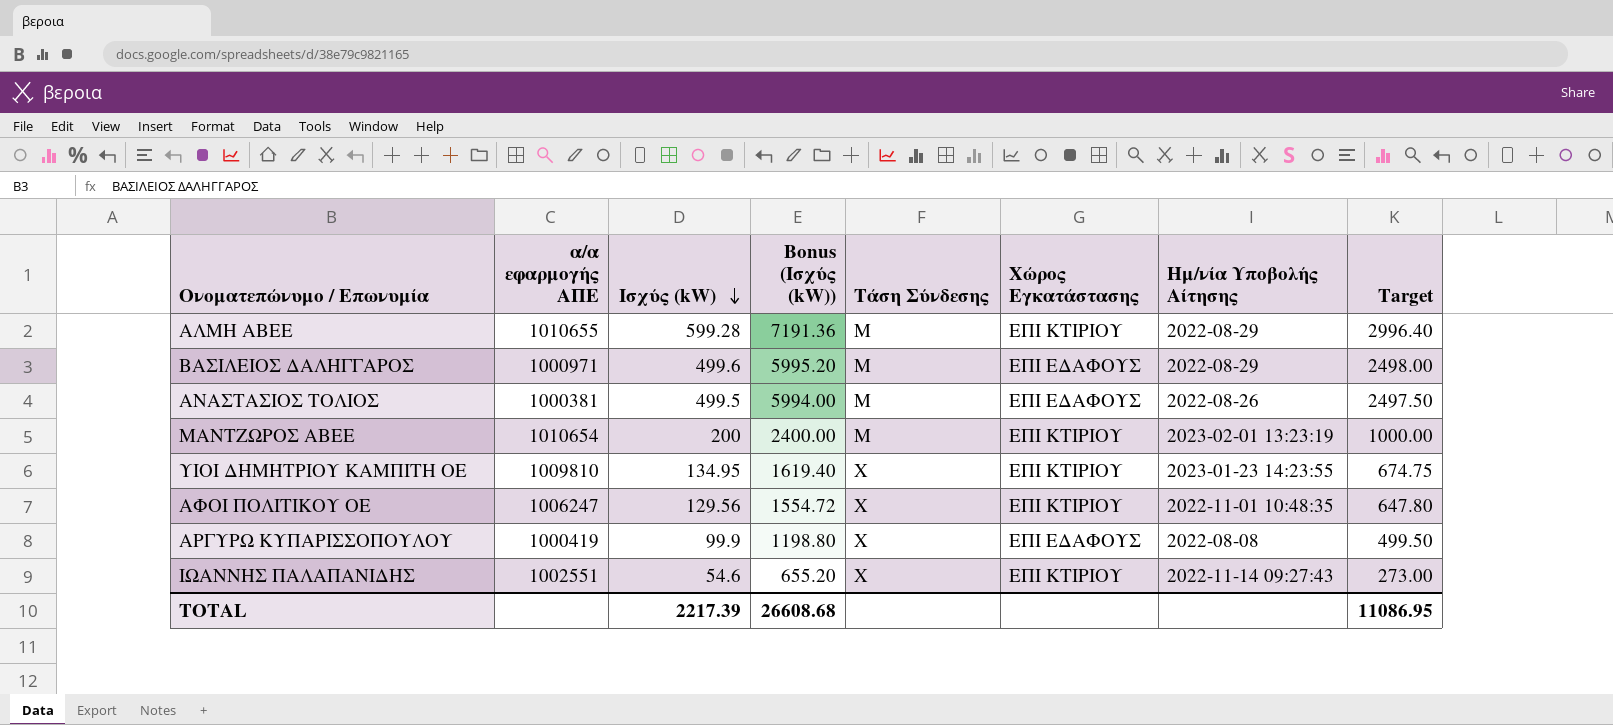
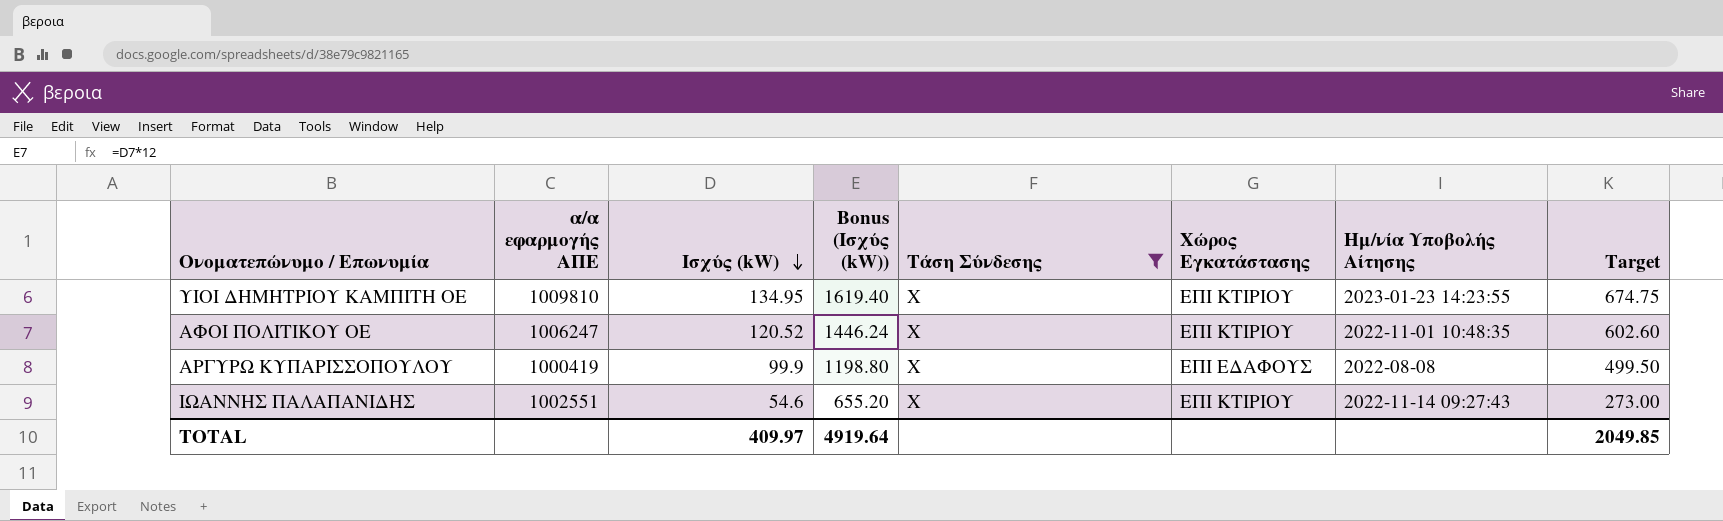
filter: none -> Τάση Σύνδεσης = Χ
ΑΦΟΙ ΠΟΛΙΤΙΚΟΥ ΟΕ | Ισχύς (kW): 129.56 -> 120.52
ΑΦΟΙ ΠΟΛΙΤΙΚΟΥ ΟΕ | Bonus (Ισχύς (kW)): 1554.72 -> 1446.24
ΑΦΟΙ ΠΟΛΙΤΙΚΟΥ ΟΕ | Target: 647.80 -> 602.60
TOTAL | Ισχύς (kW): 2217.39 -> 409.97
TOTAL | Bonus (Ισχύς (kW)): 26608.68 -> 4919.64
TOTAL | Target: 11086.95 -> 2049.85

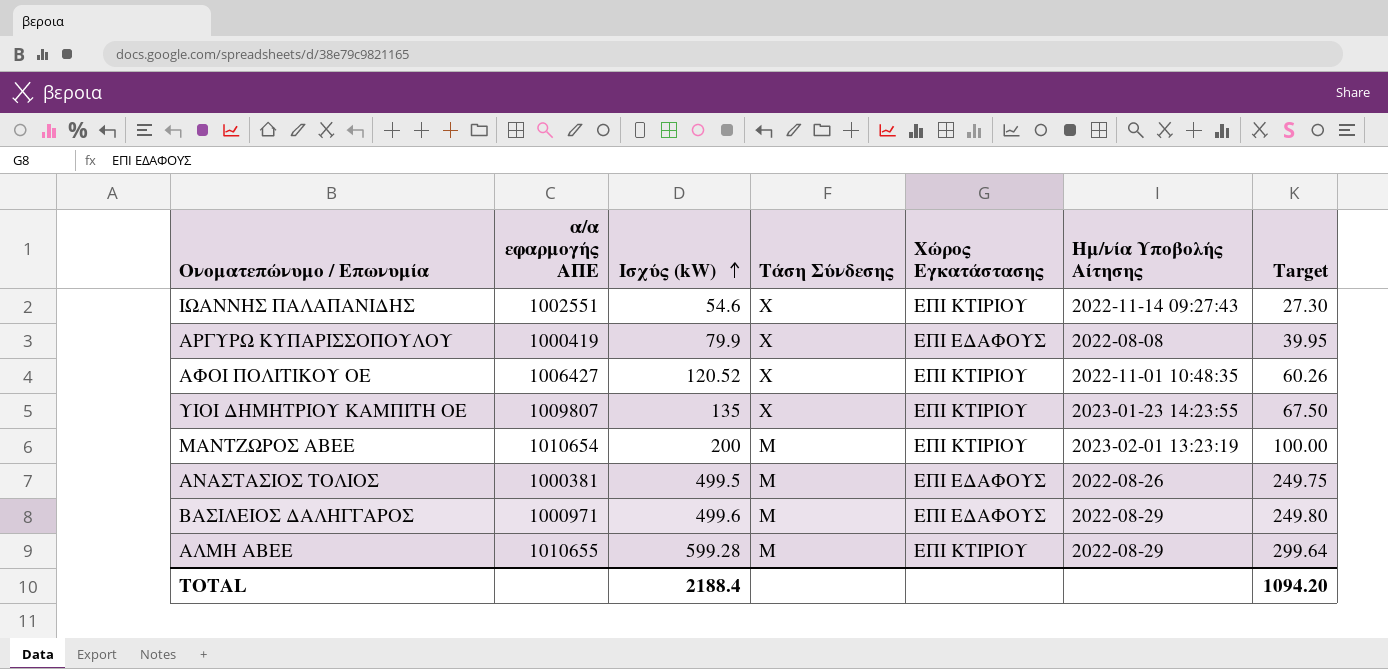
filter: Τάση Σύνδεσης = Χ -> none
row order: Ισχύς (kW) descending -> Ισχύς (kW) ascending
column Bonus (Ισχύς (kW)) | formula: [Ισχύς (kW)] * 12 -> none
column Target | formula: [Ισχύς (kW)] * 5 -> [Ισχύς (kW)] * 0.5
ΑΡΓΥΡΩ ΚΥΠΑΡΙΣΣΟΠΟΥΛΟΥ | Ισχύς (kW): 99.9 -> 79.9
ΑΦΟΙ ΠΟΛΙΤΙΚΟΥ ΟΕ | α/α εφαρμογής ΑΠΕ: 1006247 -> 1006427
ΥΙΟΙ ΔΗΜΗΤΡΙΟΥ ΚΑΜΠΙΤΗ ΟΕ | α/α εφαρμογής ΑΠΕ: 1009810 -> 1009807
ΥΙΟΙ ΔΗΜΗΤΡΙΟΥ ΚΑΜΠΙΤΗ ΟΕ | Ισχύς (kW): 134.95 -> 135
TOTAL | Ισχύς (kW): 409.97 -> 2188.4
TOTAL | Target: 2049.85 -> 1094.20

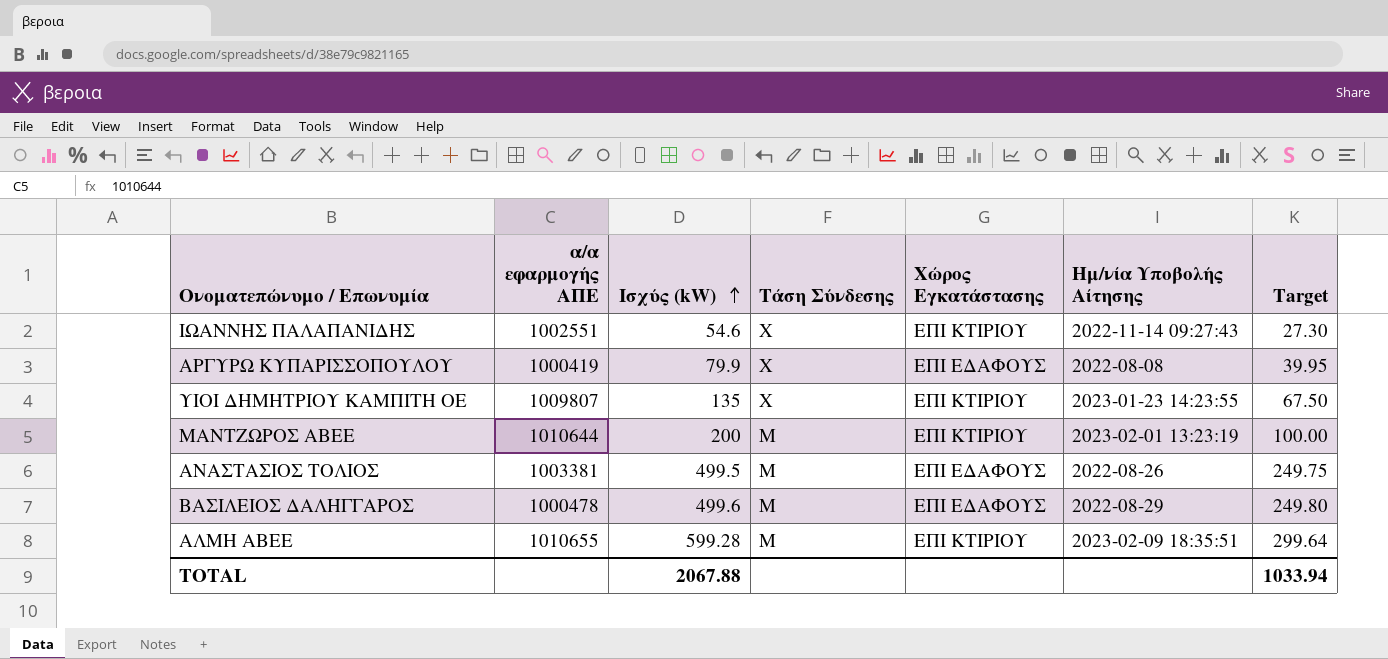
row ΑΦΟΙ ΠΟΛΙΤΙΚΟΥ ΟΕ: 1006427 | 120.52 | Χ | ΕΠΙ ΚΤΙΡΙΟΥ | 2022-11-01 10:48:35 | 60.26 -> none
ΜΑΝΤΖΩΡΟΣ ΑΒΕΕ | α/α εφαρμογής ΑΠΕ: 1010654 -> 1010644
ΑΝΑΣΤΑΣΙΟΣ ΤΟΛΙΟΣ | α/α εφαρμογής ΑΠΕ: 1000381 -> 1003381
ΒΑΣΙΛΕΙΟΣ ΔΑΛΗΓΓΑΡΟΣ | α/α εφαρμογής ΑΠΕ: 1000971 -> 1000478
ΑΛΜΗ ΑΒΕΕ | Ημ/νία Υποβολής Αίτησης: 2022-08-29 -> 2023-02-09 18:35:51
TOTAL | Ισχύς (kW): 2188.4 -> 2067.88
TOTAL | Target: 1094.20 -> 1033.94

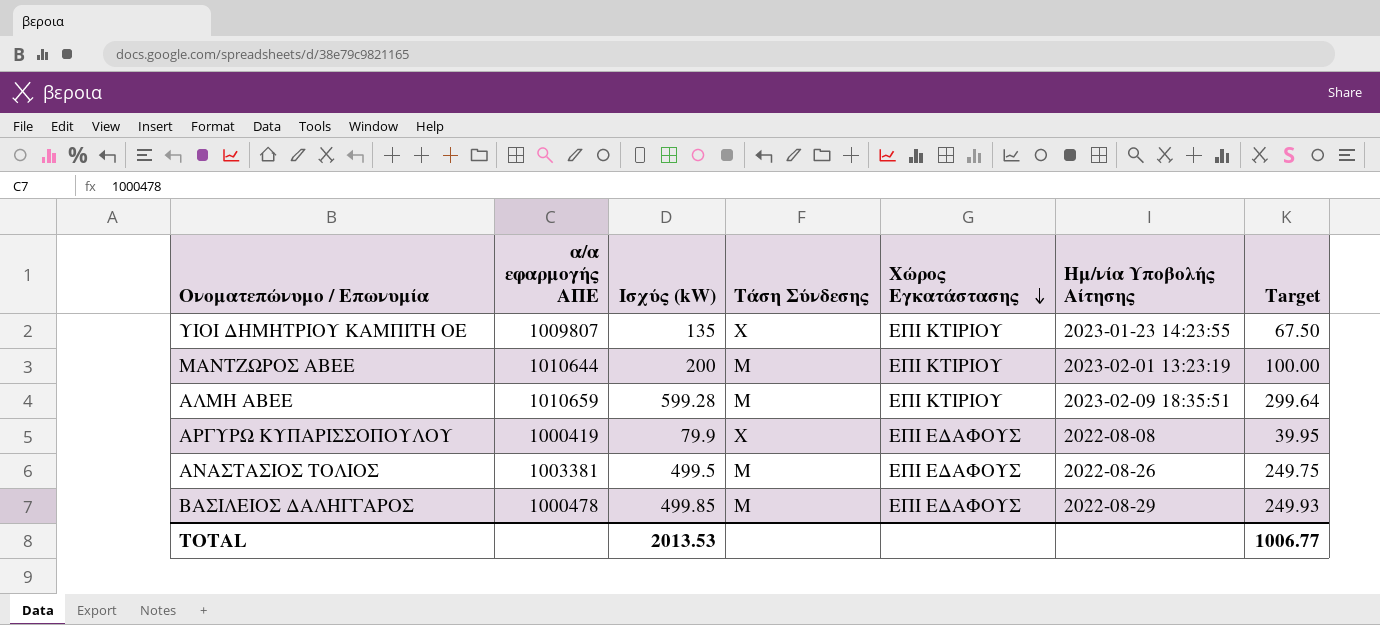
row order: Ισχύς (kW) ascending -> Χώρος Εγκατάστασης descending
row ΙΩΑΝΝΗΣ ΠΑΛΑΠΑΝΙΔΗΣ: 1002551 | 54.6 | Χ | ΕΠΙ ΚΤΙΡΙΟΥ | 2022-11-14 09:27:43 | 27.30 -> none
ΑΛΜΗ ΑΒΕΕ | α/α εφαρμογής ΑΠΕ: 1010655 -> 1010659
ΒΑΣΙΛΕΙΟΣ ΔΑΛΗΓΓΑΡΟΣ | Ισχύς (kW): 499.6 -> 499.85
ΒΑΣΙΛΕΙΟΣ ΔΑΛΗΓΓΑΡΟΣ | Target: 249.80 -> 249.93
TOTAL | Ισχύς (kW): 2067.88 -> 2013.53
TOTAL | Target: 1033.94 -> 1006.77

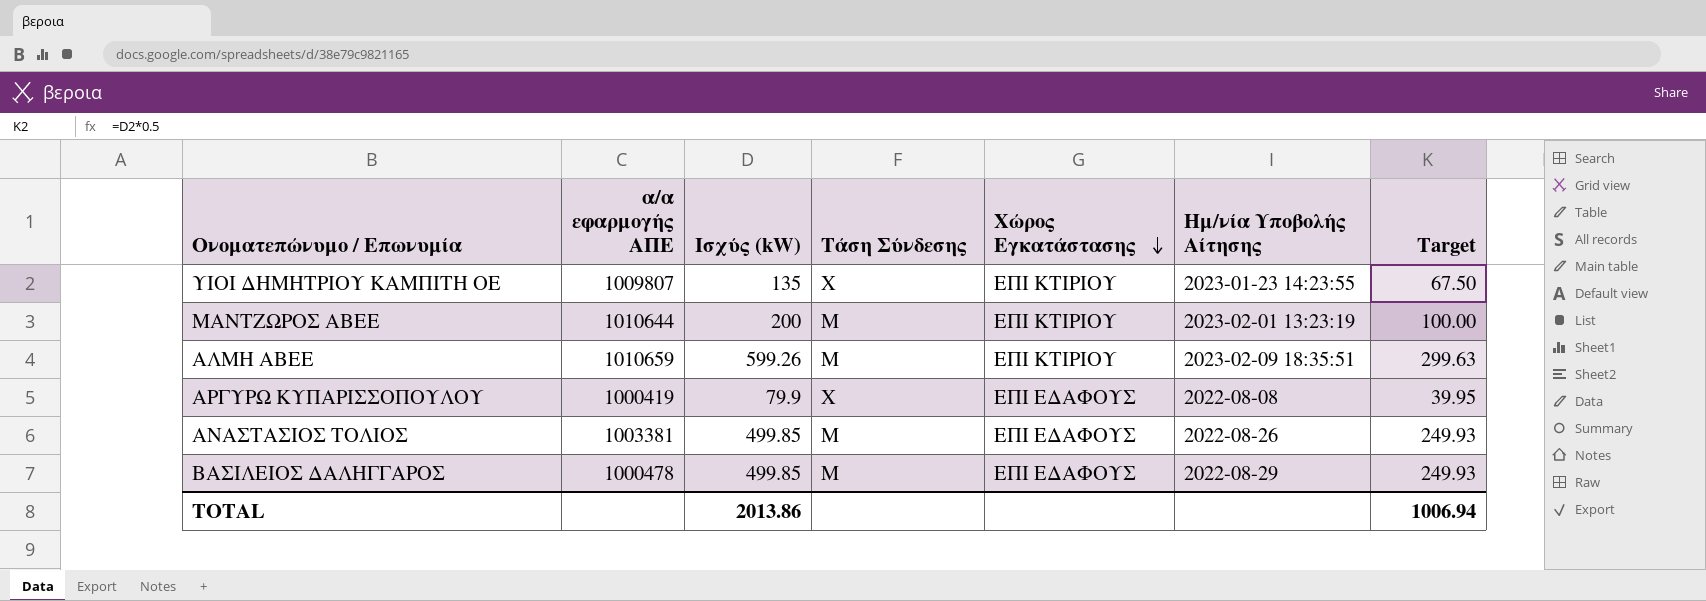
ΑΛΜΗ ΑΒΕΕ | Ισχύς (kW): 599.28 -> 599.26
ΑΛΜΗ ΑΒΕΕ | Target: 299.64 -> 299.63
ΑΝΑΣΤΑΣΙΟΣ ΤΟΛΙΟΣ | Ισχύς (kW): 499.5 -> 499.85
ΑΝΑΣΤΑΣΙΟΣ ΤΟΛΙΟΣ | Target: 249.75 -> 249.93
TOTAL | Ισχύς (kW): 2013.53 -> 2013.86
TOTAL | Target: 1006.77 -> 1006.94

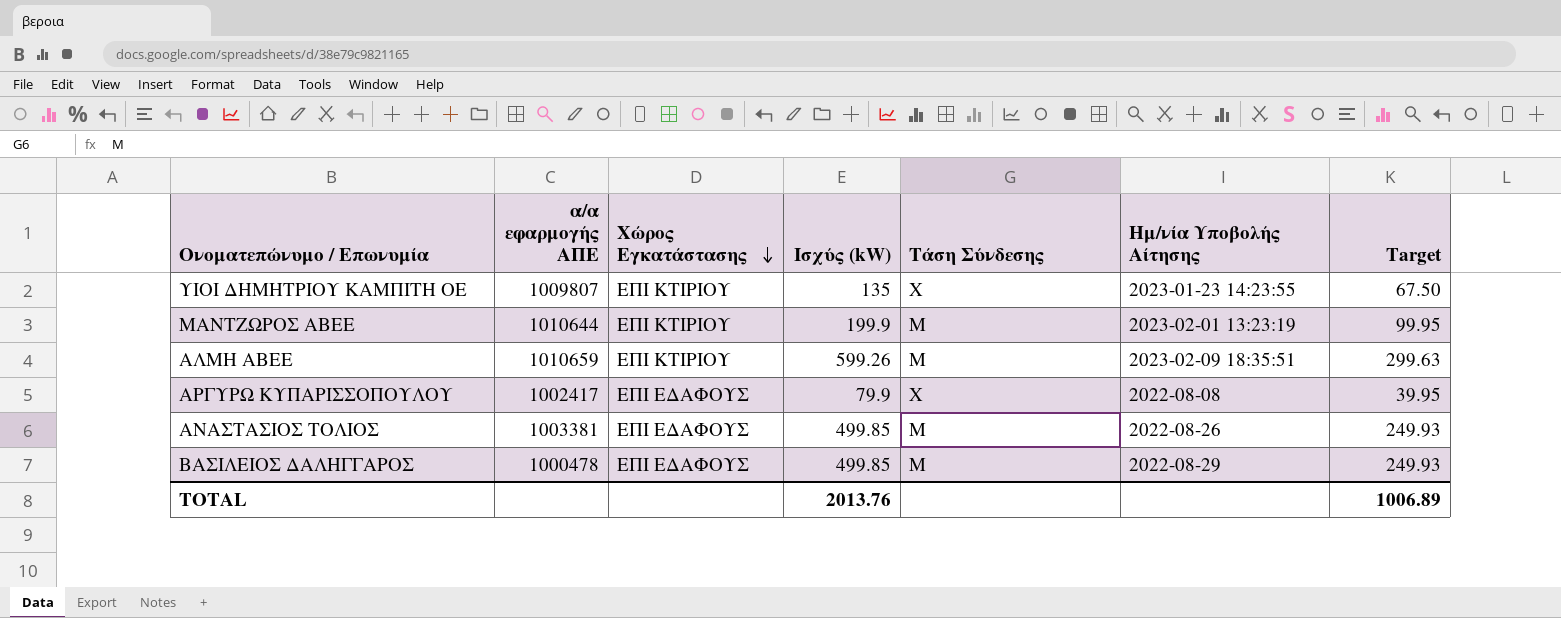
column Χώρος Εγκατάστασης | position: 5 -> 3
ΜΑΝΤΖΩΡΟΣ ΑΒΕΕ | Ισχύς (kW): 200 -> 199.9
ΜΑΝΤΖΩΡΟΣ ΑΒΕΕ | Target: 100.00 -> 99.95
ΑΡΓΥΡΩ ΚΥΠΑΡΙΣΣΟΠΟΥΛΟΥ | α/α εφαρμογής ΑΠΕ: 1000419 -> 1002417
TOTAL | Ισχύς (kW): 2013.86 -> 2013.76
TOTAL | Target: 1006.94 -> 1006.89

